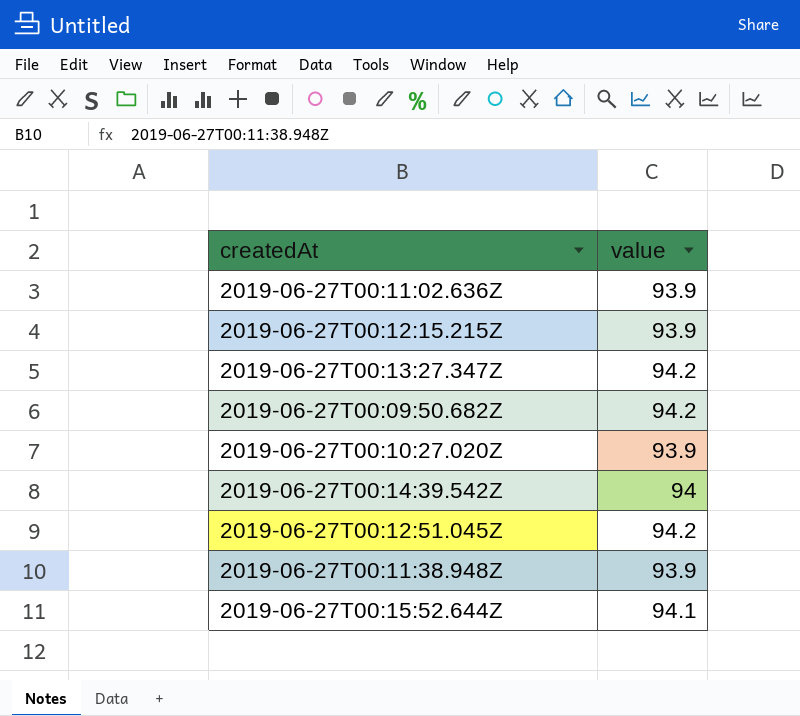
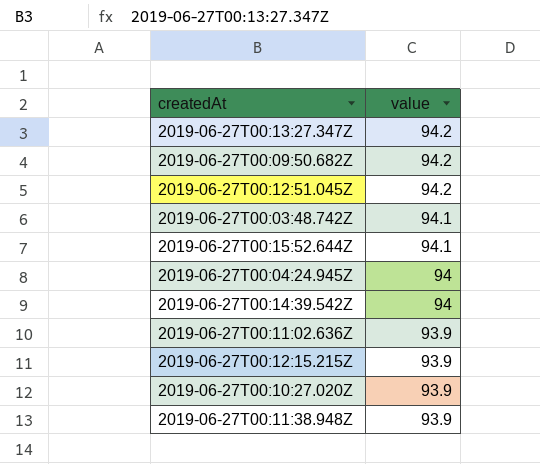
row order: none -> value descending
row 2019-06-27T00:03:48.742Z: none -> 94.1
row 2019-06-27T00:04:24.945Z: none -> 94

